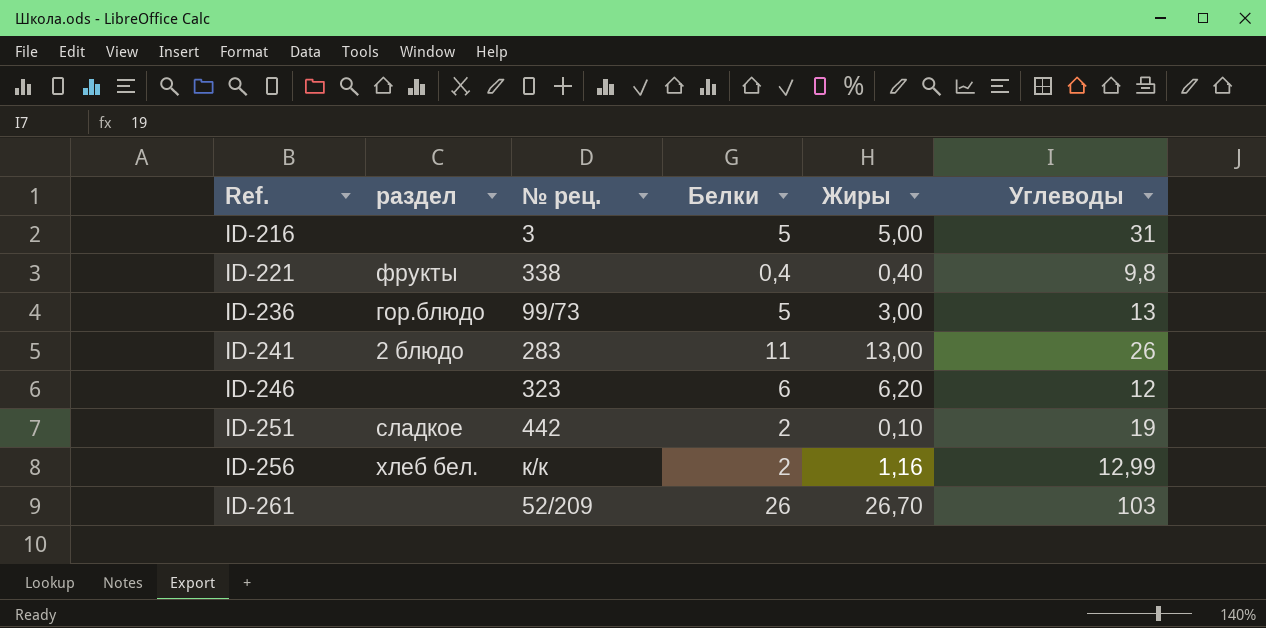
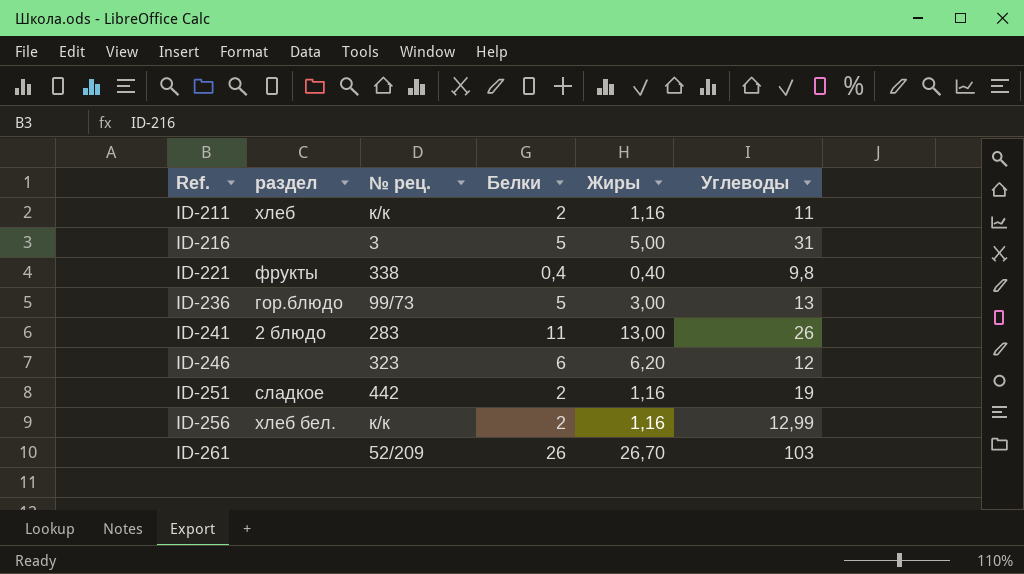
row ID-211: none -> хлеб | к/к | 2 | 1,16 | 11
ID-251 | Жиры: 0,10 -> 1,16

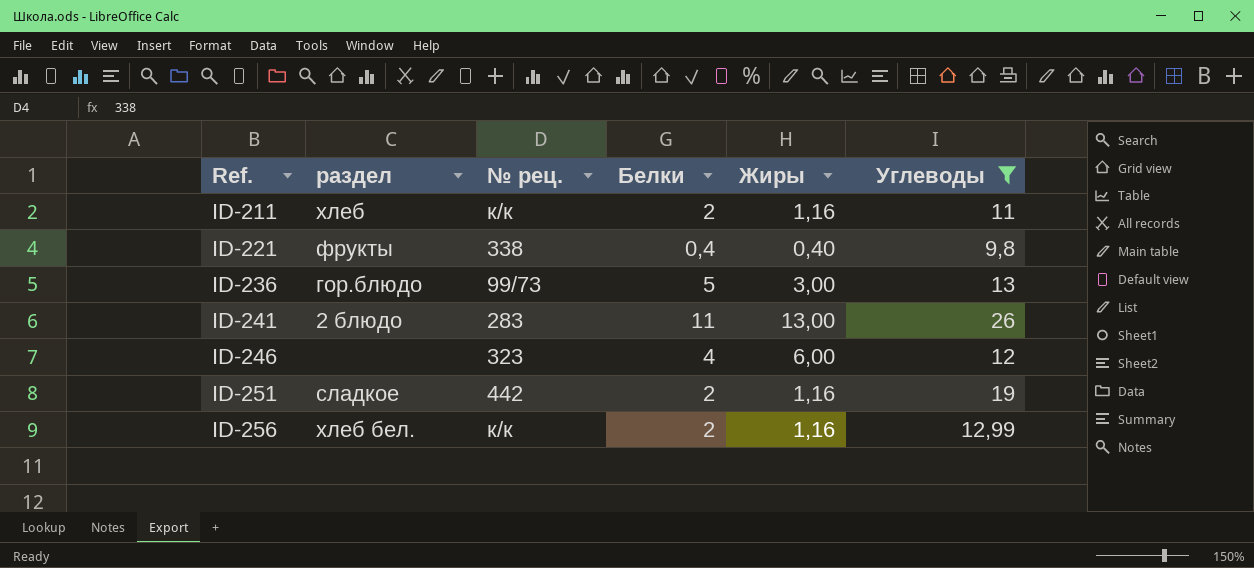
filter: none -> Углеводы <= 26
ID-246 | Белки: 6 -> 4
ID-246 | Жиры: 6,20 -> 6,00

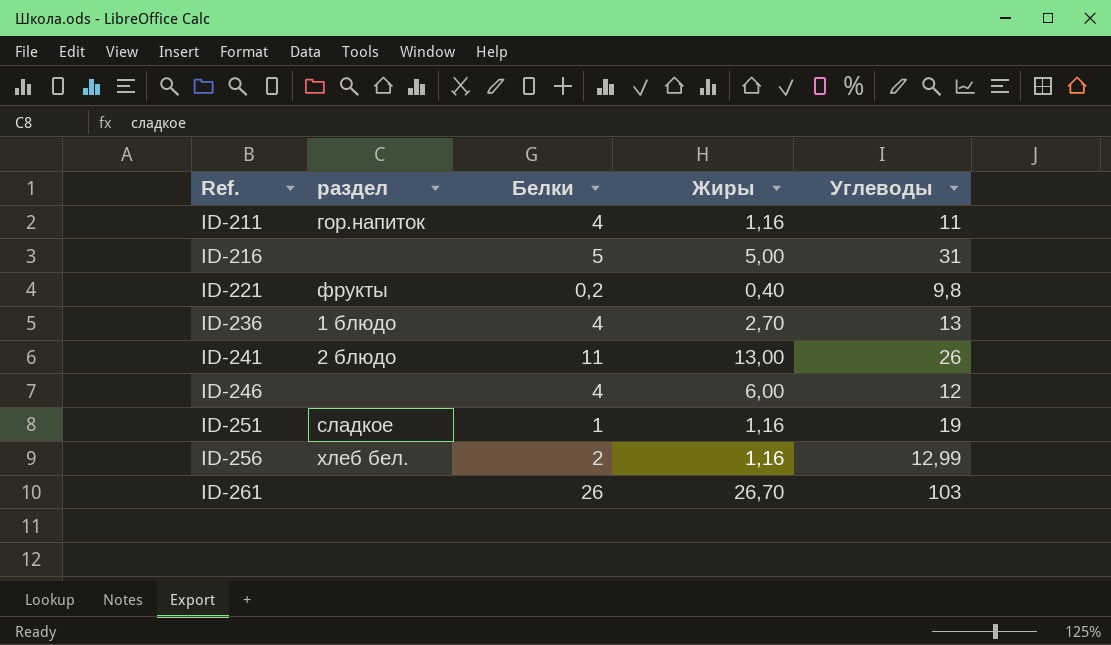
filter: Углеводы <= 26 -> none
column № рец. | position: 3 -> none
ID-211 | раздел: хлеб -> гор.напиток
ID-211 | Белки: 2 -> 4
ID-221 | Белки: 0,4 -> 0,2
ID-236 | раздел: гор.блюдо -> 1 блюдо
ID-236 | Белки: 5 -> 4
ID-236 | Жиры: 3,00 -> 2,70
ID-251 | Белки: 2 -> 1

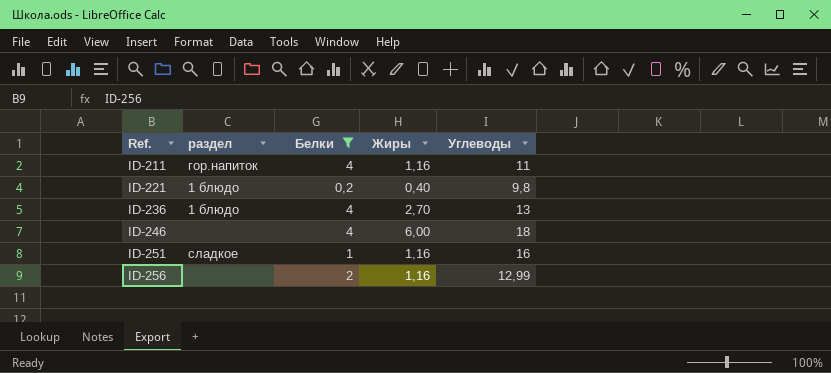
filter: none -> Белки <= 4
ID-221 | раздел: фрукты -> 1 блюдо
ID-246 | Углеводы: 12 -> 18
ID-251 | Углеводы: 19 -> 16
ID-256 | раздел: хлеб бел. -> none

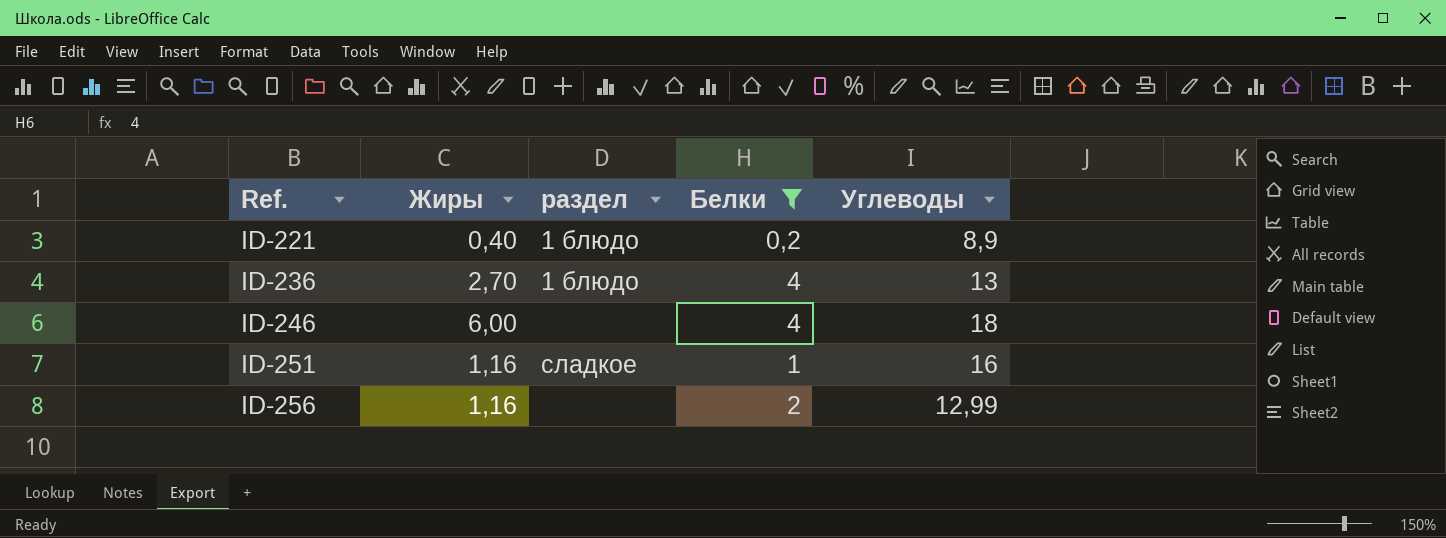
column Жиры | position: 4 -> 2
row ID-211: гор.напиток | 4 | 1,16 | 11 -> none
ID-221 | Углеводы: 9,8 -> 8,9

